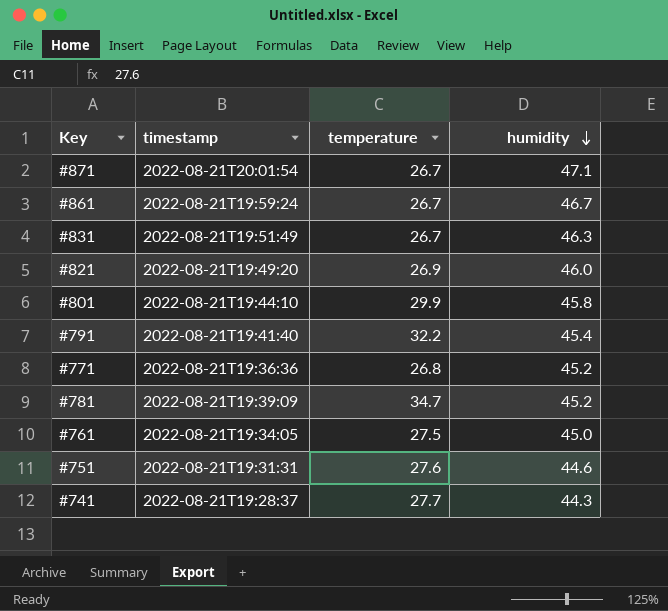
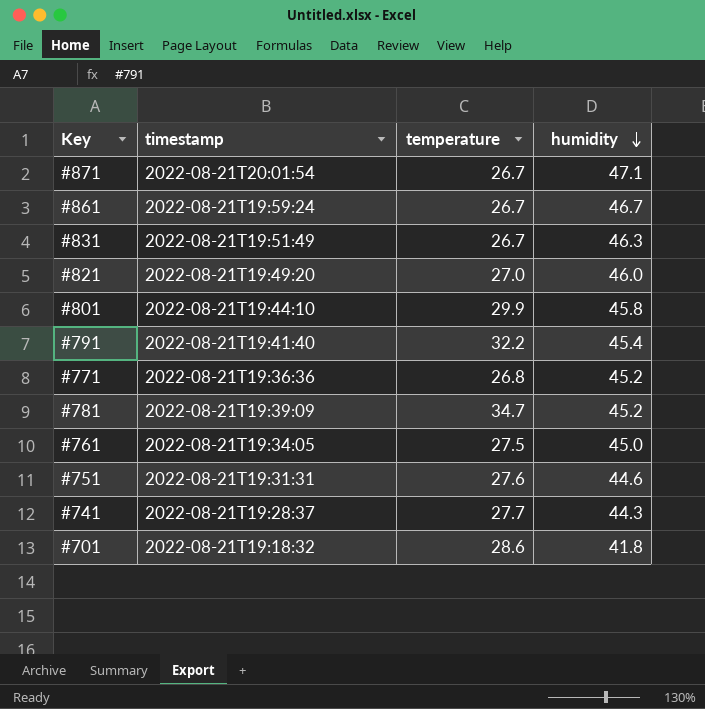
#821 | temperature: 26.9 -> 27.0
row #701: none -> 2022-08-21T19:18:32 | 28.6 | 41.8

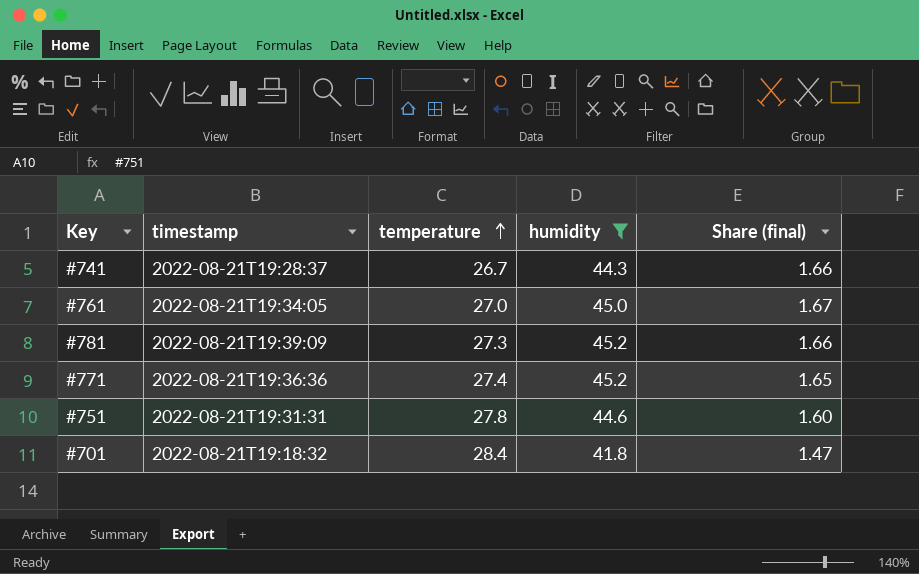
filter: none -> humidity <= 45.2
row order: humidity descending -> temperature ascending
column Share (final) | formula: none -> [humidity] / [temperature]
#741 | temperature: 27.7 -> 26.7
#761 | temperature: 27.5 -> 27.0
#781 | temperature: 34.7 -> 27.3
#771 | temperature: 26.8 -> 27.4
#751 | temperature: 27.6 -> 27.8
#701 | temperature: 28.6 -> 28.4

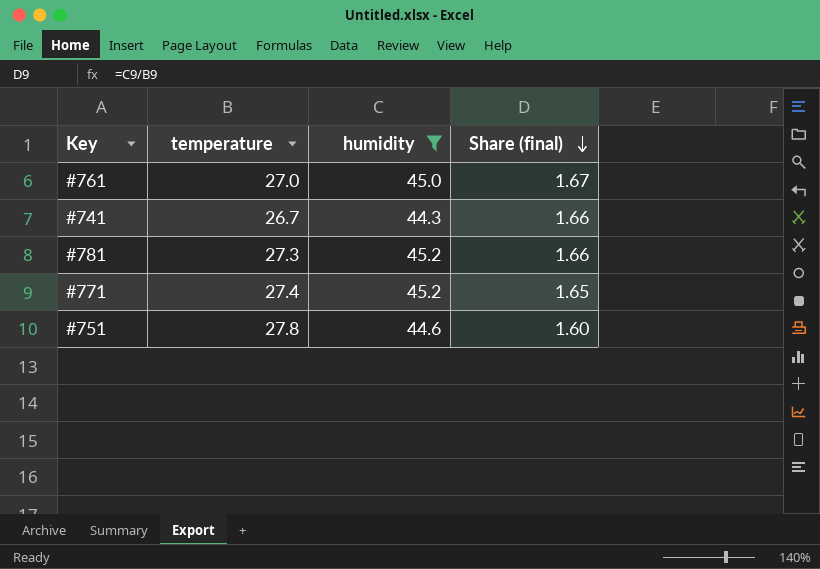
row order: temperature ascending -> Share (final) descending
column timestamp | position: 2 -> none
row #701: 2022-08-21T19:18:32 | 28.4 | 41.8 | 1.47 -> none

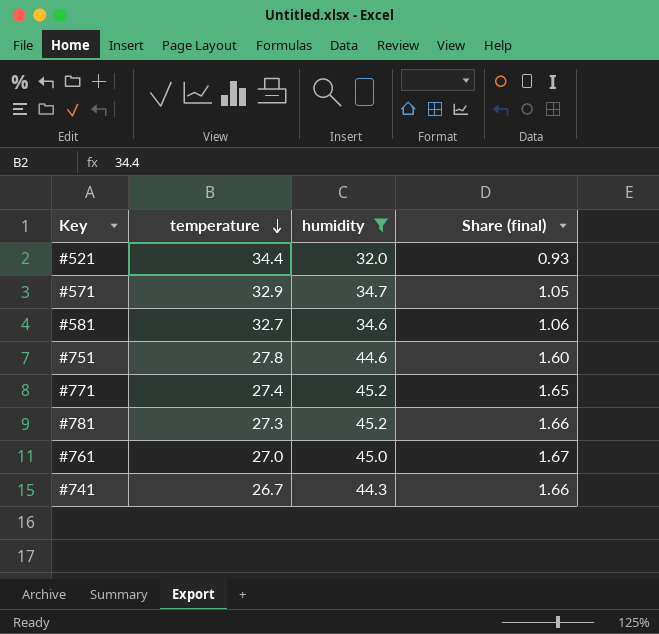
row order: Share (final) descending -> temperature descending
row #521: none -> 34.4 | 32.0 | 0.93
row #571: none -> 32.9 | 34.7 | 1.05
row #581: none -> 32.7 | 34.6 | 1.06

